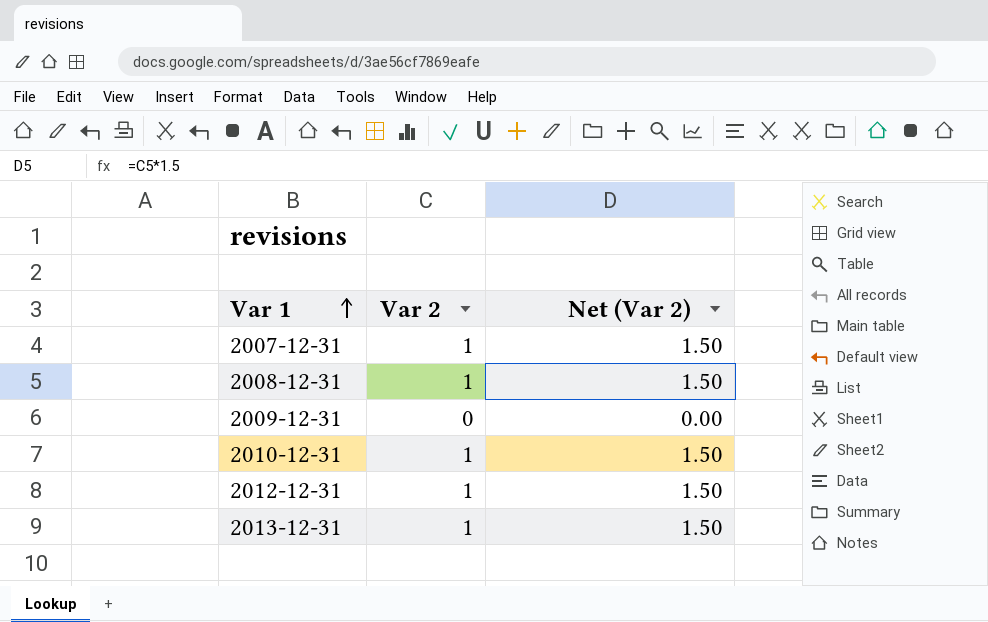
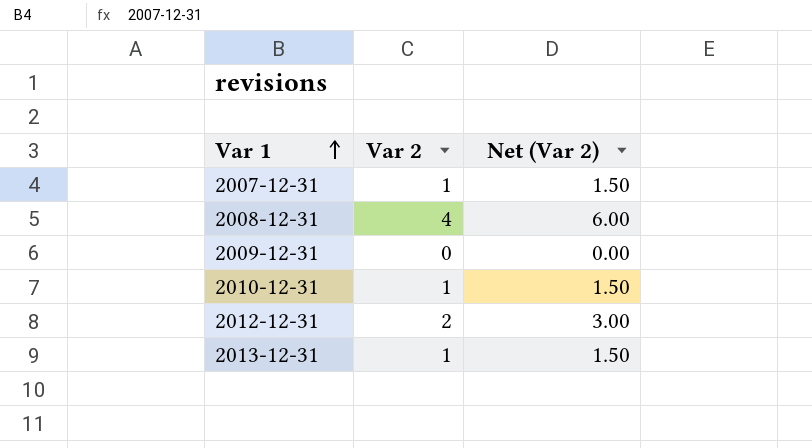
2008-12-31 | Var 2: 1 -> 4
2008-12-31 | Net (Var 2): 1.50 -> 6.00
2012-12-31 | Var 2: 1 -> 2
2012-12-31 | Net (Var 2): 1.50 -> 3.00

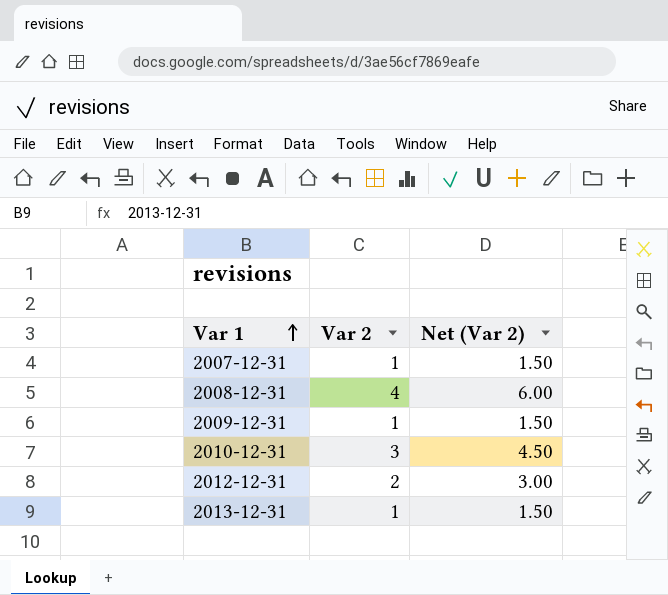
2009-12-31 | Var 2: 0 -> 1
2009-12-31 | Net (Var 2): 0.00 -> 1.50
2010-12-31 | Var 2: 1 -> 3
2010-12-31 | Net (Var 2): 1.50 -> 4.50

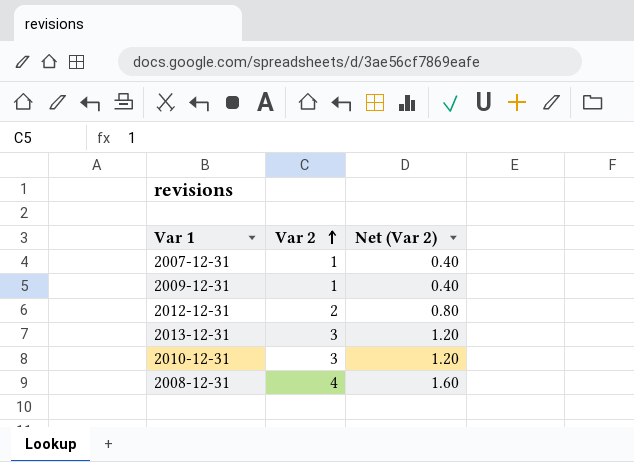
row order: Var 1 ascending -> Var 2 ascending
column Net (Var 2) | formula: [Var 2] * 1.5 -> [Var 2] * 0.4
2013-12-31 | Var 2: 1 -> 3

